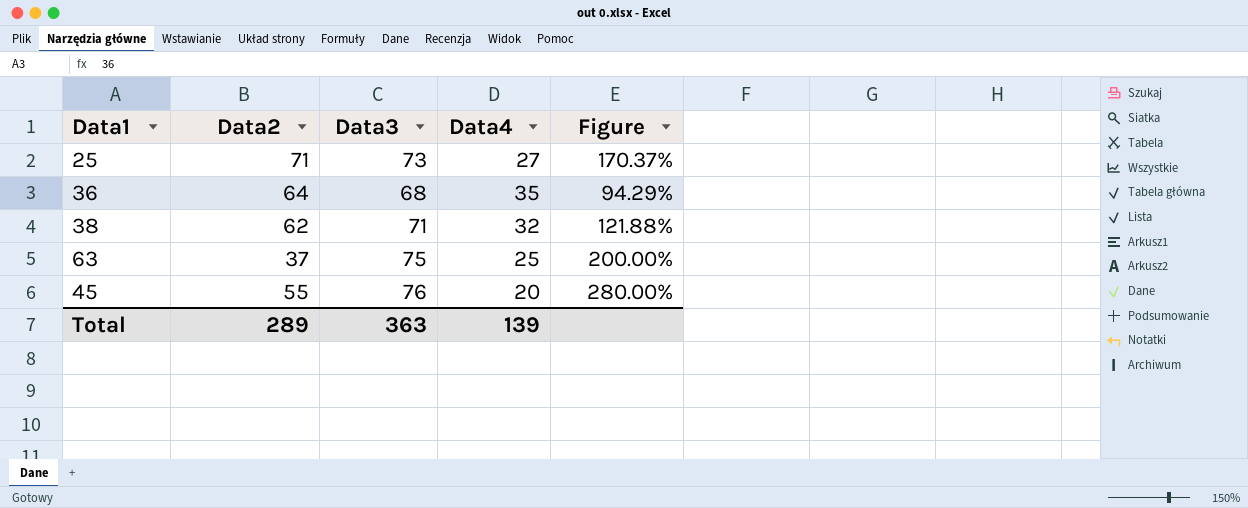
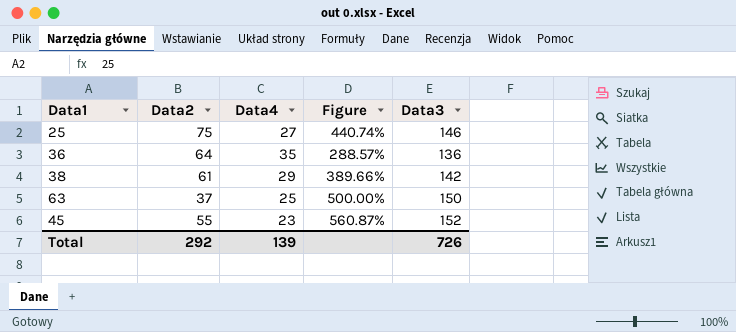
column Data3 | position: 3 -> 5
25 | Data2: 71 -> 75
25 | Figure: 170.37% -> 440.74%
25 | Data3: 73 -> 146
36 | Figure: 94.29% -> 288.57%
36 | Data3: 68 -> 136
38 | Data2: 62 -> 61
38 | Data4: 32 -> 29
38 | Figure: 121.88% -> 389.66%
38 | Data3: 71 -> 142
63 | Figure: 200.00% -> 500.00%
63 | Data3: 75 -> 150
45 | Data4: 20 -> 23
45 | Figure: 280.00% -> 560.87%
45 | Data3: 76 -> 152
Total | Data2: 289 -> 292
Total | Data3: 363 -> 726

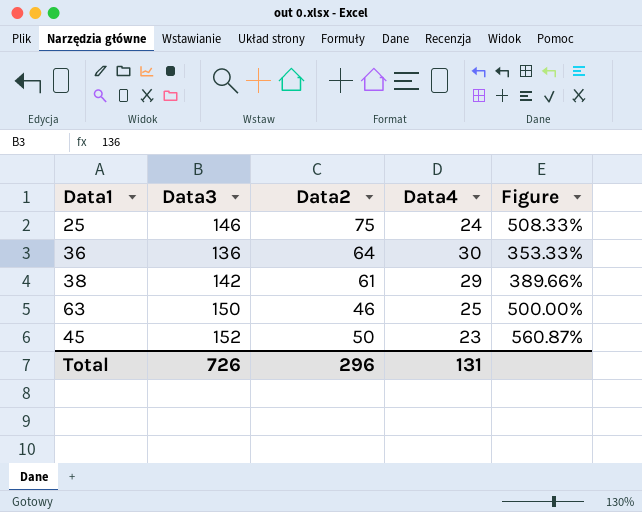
column Data3 | position: 5 -> 2
25 | Data4: 27 -> 24
25 | Figure: 440.74% -> 508.33%
36 | Data4: 35 -> 30
36 | Figure: 288.57% -> 353.33%
63 | Data2: 37 -> 46
45 | Data2: 55 -> 50
Total | Data2: 292 -> 296
Total | Data4: 139 -> 131

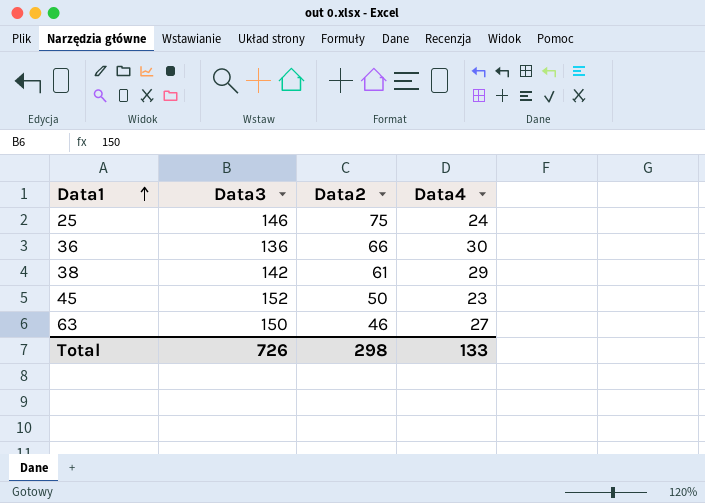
row order: none -> Data1 ascending
column Figure | formula: ([Data3] - [Data4]) / [Data4] -> none
36 | Data2: 64 -> 66
63 | Data4: 25 -> 27
Total | Data2: 296 -> 298
Total | Data4: 131 -> 133

